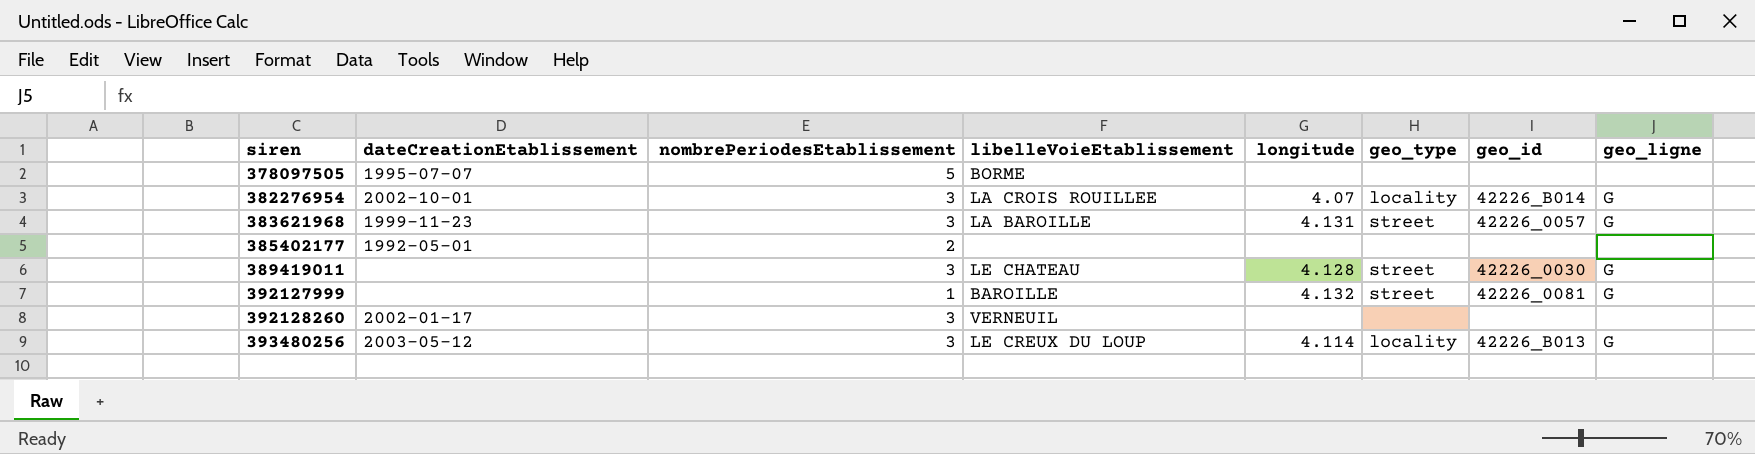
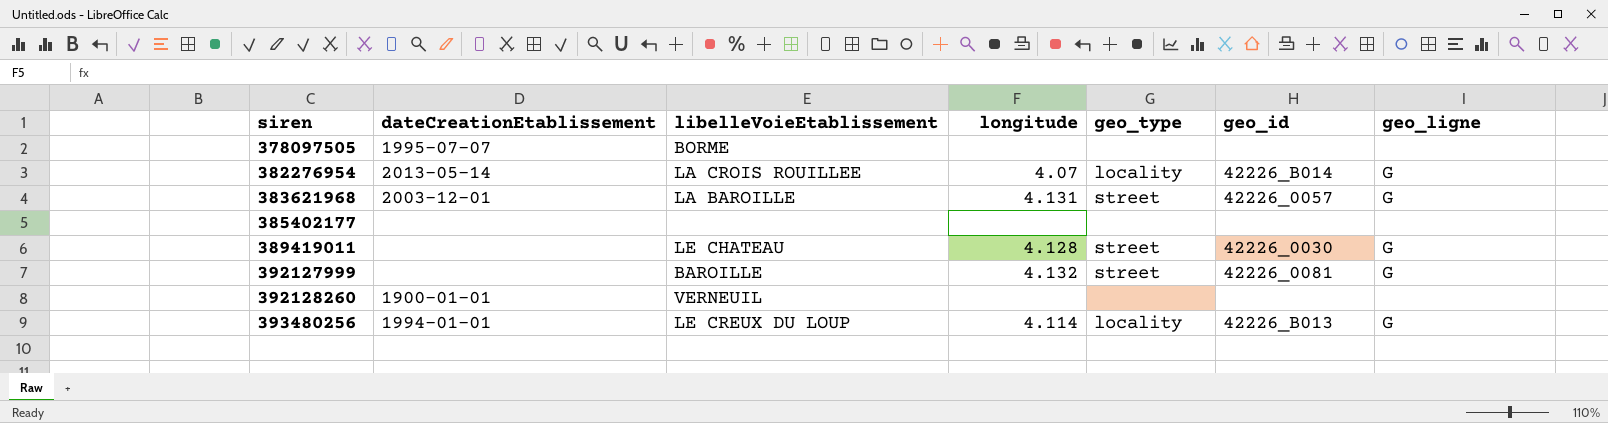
column nombrePeriodesEtablissement | position: 3 -> none
382276954 | dateCreationEtablissement: 2002-10-01 -> 2013-05-14
383621968 | dateCreationEtablissement: 1999-11-23 -> 2003-12-01
385402177 | dateCreationEtablissement: 1992-05-01 -> none
392128260 | dateCreationEtablissement: 2002-01-17 -> 1900-01-01
393480256 | dateCreationEtablissement: 2003-05-12 -> 1994-01-01

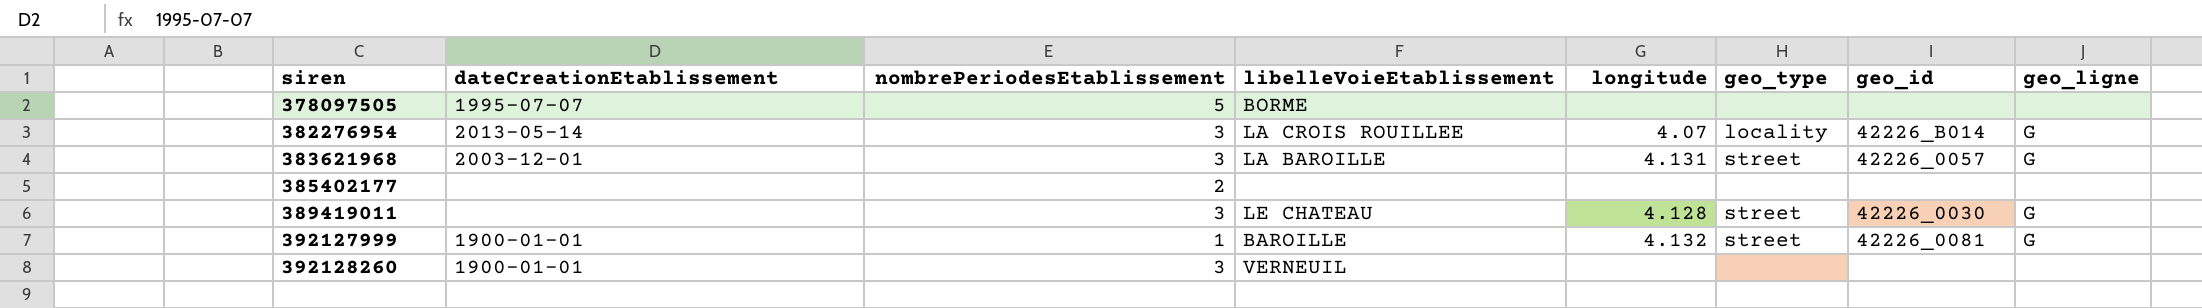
column nombrePeriodesEtablissement | position: none -> 3
row 393480256: 1994-01-01 | LE CREUX DU LOUP | 4.114 | locality | 42226_B013 | G -> none
392127999 | dateCreationEtablissement: none -> 1900-01-01

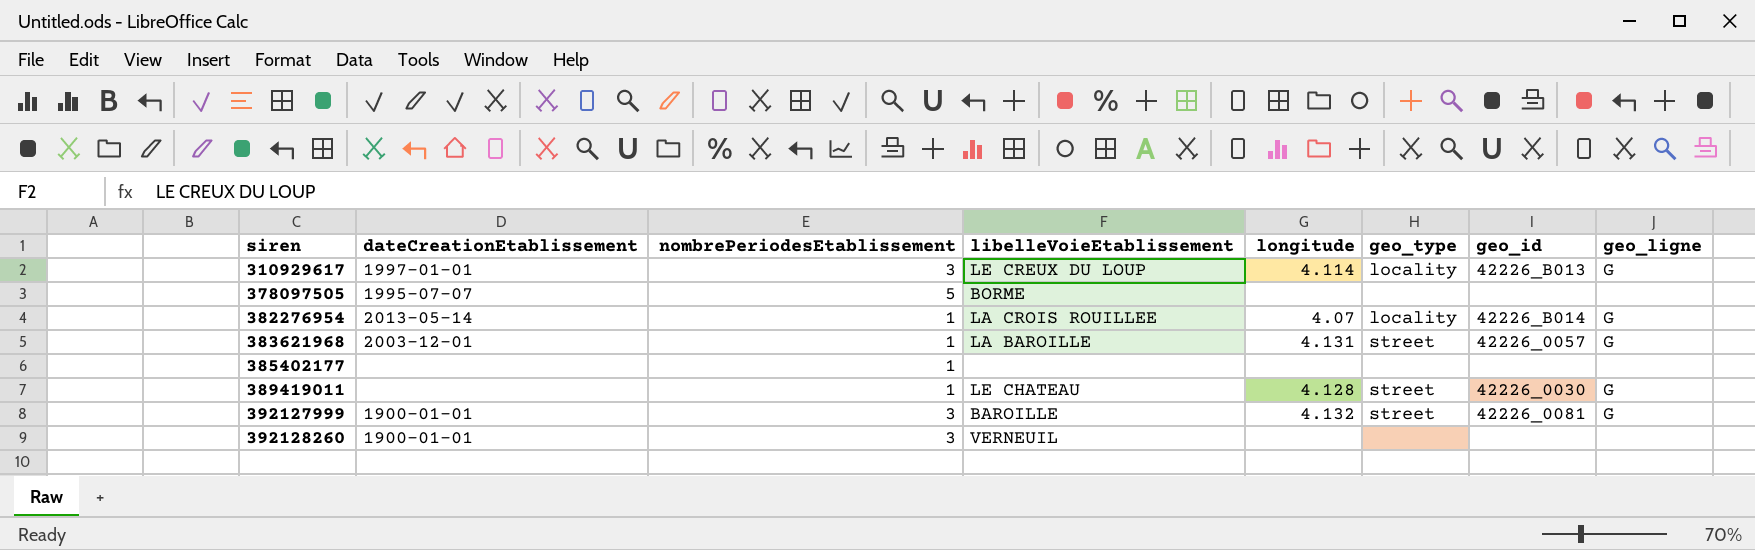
row 310929617: none -> 1997-01-01 | 3 | LE CREUX DU LOUP | 4.114 | locality | 42226_B013 | G
382276954 | nombrePeriodesEtablissement: 3 -> 1
383621968 | nombrePeriodesEtablissement: 3 -> 1
385402177 | nombrePeriodesEtablissement: 2 -> 1
389419011 | nombrePeriodesEtablissement: 3 -> 1
392127999 | nombrePeriodesEtablissement: 1 -> 3

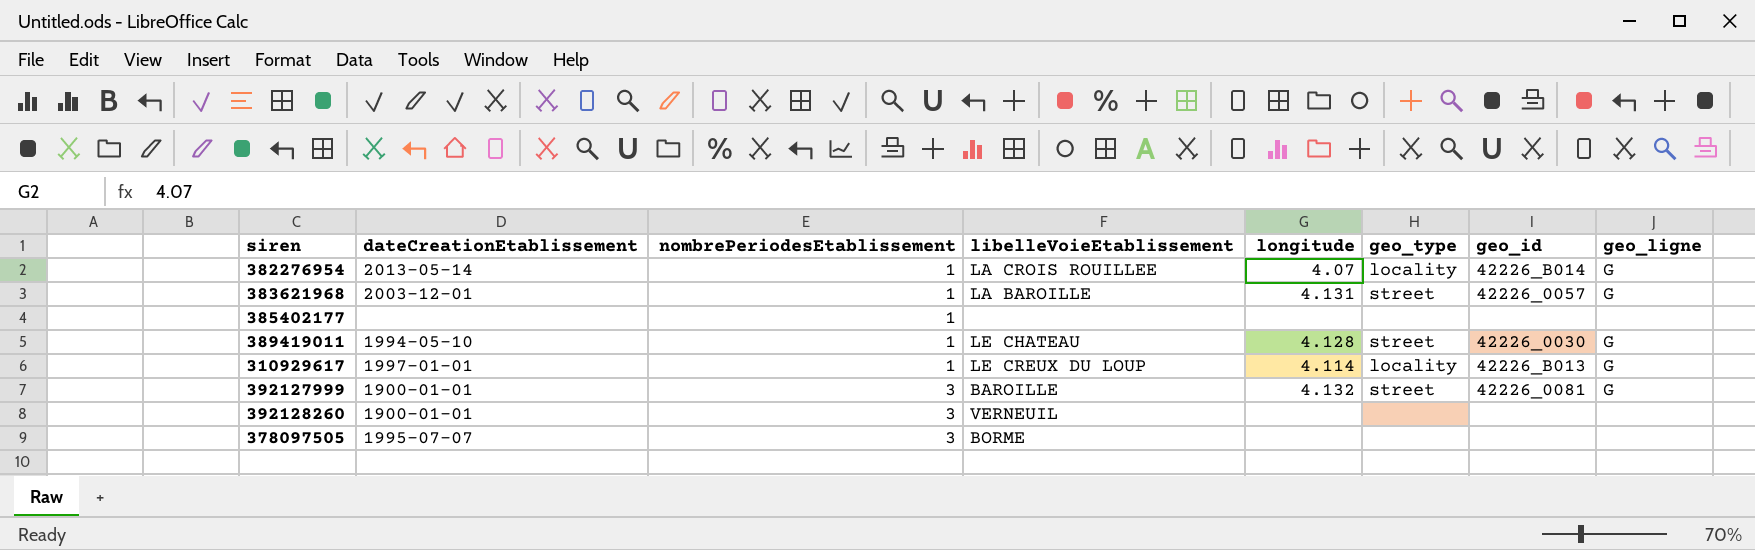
row order: siren ascending -> nombrePeriodesEtablissement ascending
389419011 | dateCreationEtablissement: none -> 1994-05-10
310929617 | nombrePeriodesEtablissement: 3 -> 1
378097505 | nombrePeriodesEtablissement: 5 -> 3

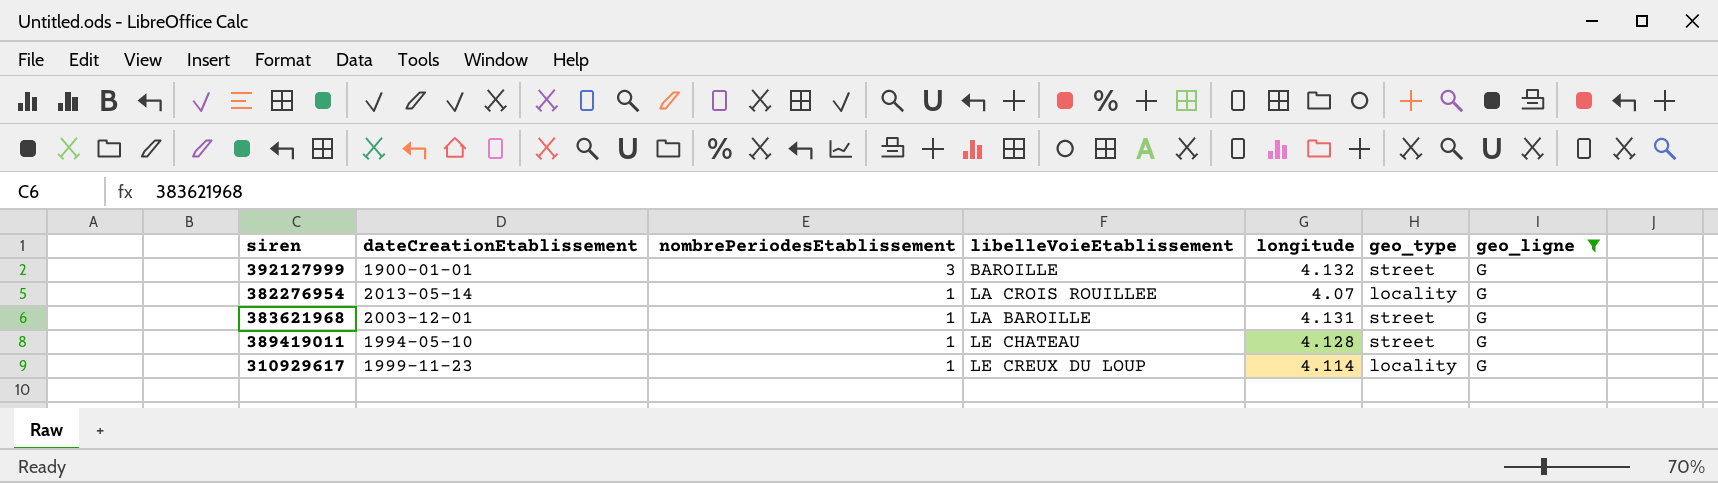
filter: none -> geo_ligne = G
row order: nombrePeriodesEtablissement ascending -> nombrePeriodesEtablissement descending
column geo_id | position: 7 -> none
310929617 | dateCreationEtablissement: 1997-01-01 -> 1999-11-23

